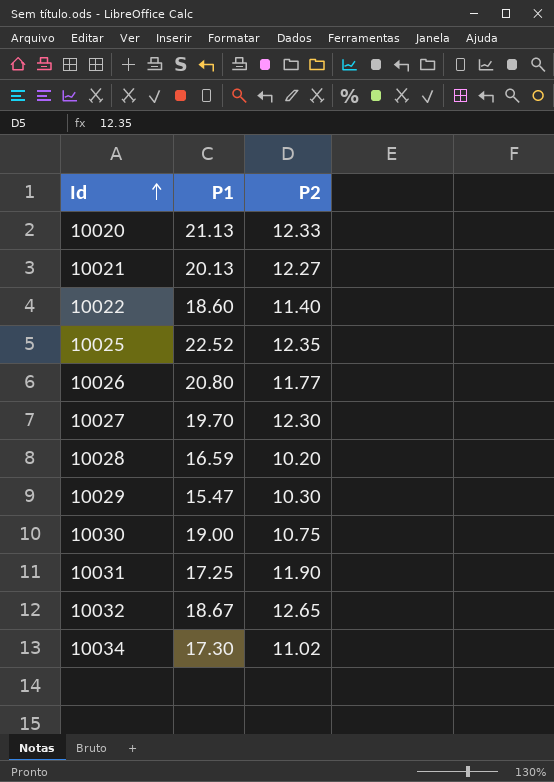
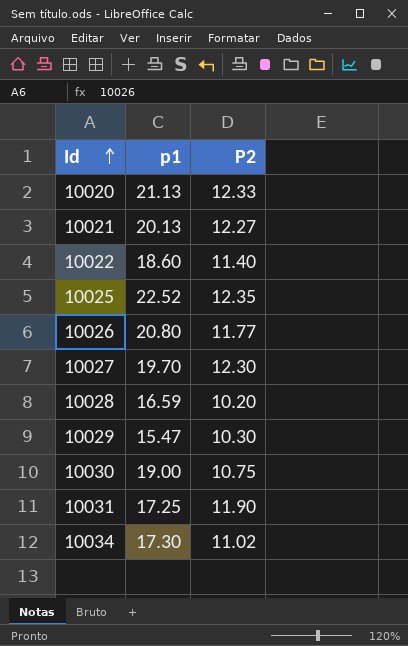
column name: P1 -> p1
row 10032: 18.67 | 12.65 -> none

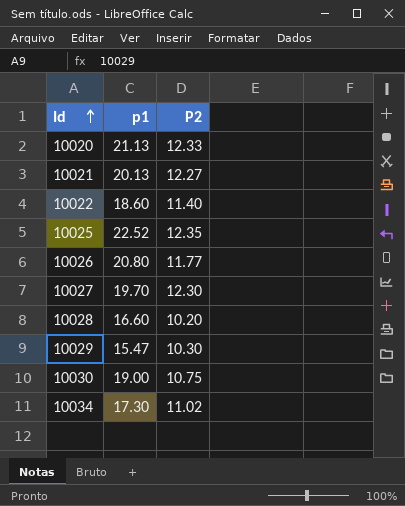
row 10031: 17.25 | 11.90 -> none
10028 | p1: 16.59 -> 16.60

